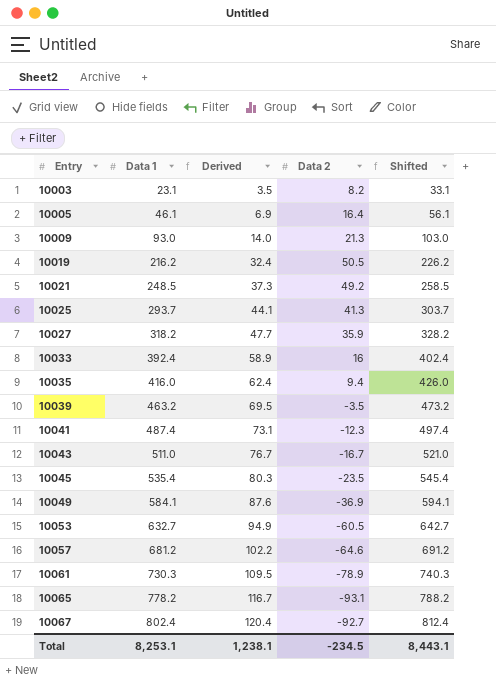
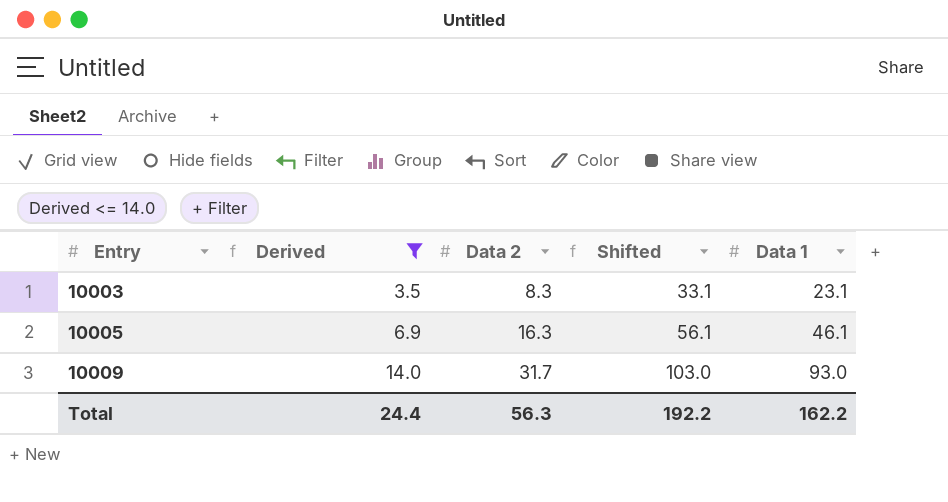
filter: none -> Derived <= 14.0
column Data 1 | position: 2 -> 5
10003 | Data 2: 8.2 -> 8.3
10005 | Data 2: 16.4 -> 16.3
10009 | Data 2: 21.3 -> 31.7
Total | Derived: 1,238.1 -> 24.4
Total | Data 2: -234.5 -> 56.3
Total | Shifted: 8,443.1 -> 192.2
Total | Data 1: 8,253.1 -> 162.2

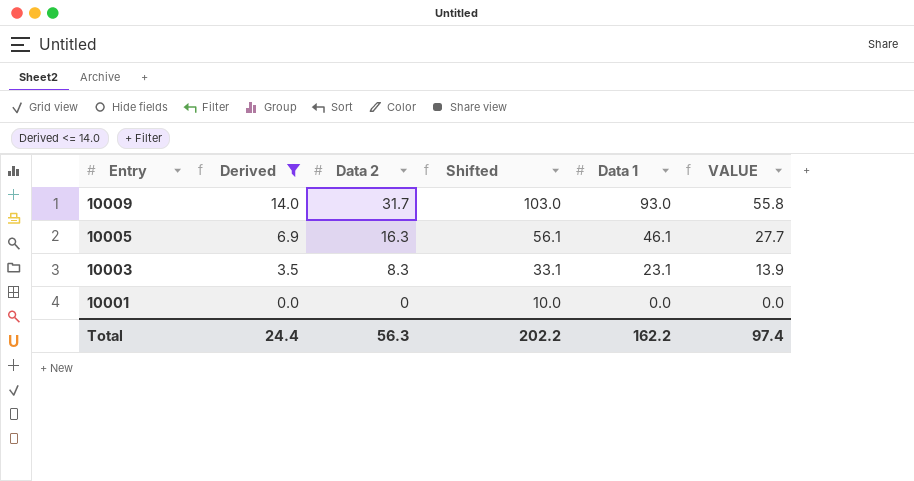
row order: Entry ascending -> Entry descending
column VALUE | formula: none -> [Data 1] * 0.6
row 10001: none -> 0.0 | 0 | 10.0 | 0.0 | 0.0
Total | Shifted: 192.2 -> 202.2

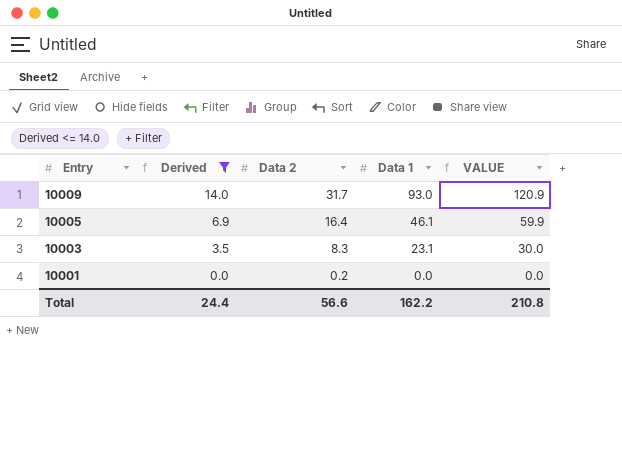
column Shifted | formula: [Data 1] + 10 -> none
column VALUE | formula: [Data 1] * 0.6 -> [Data 1] * 1.3
10005 | Data 2: 16.3 -> 16.4
10001 | Data 2: 0 -> 0.2
Total | Data 2: 56.3 -> 56.6
Total | VALUE: 97.4 -> 210.8

